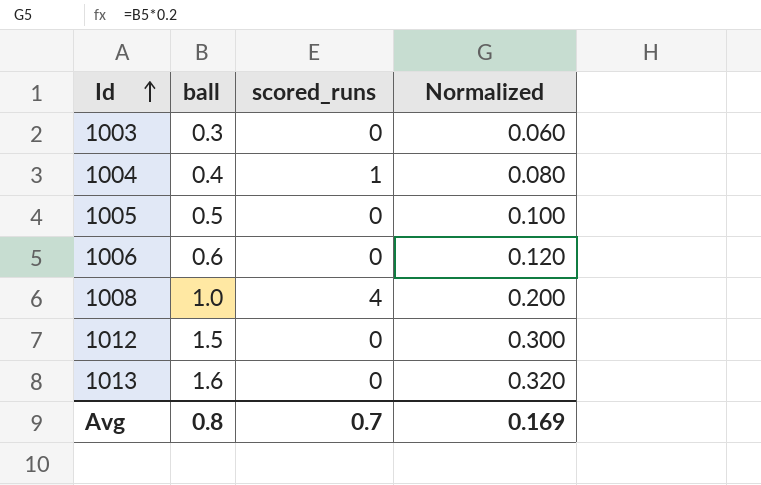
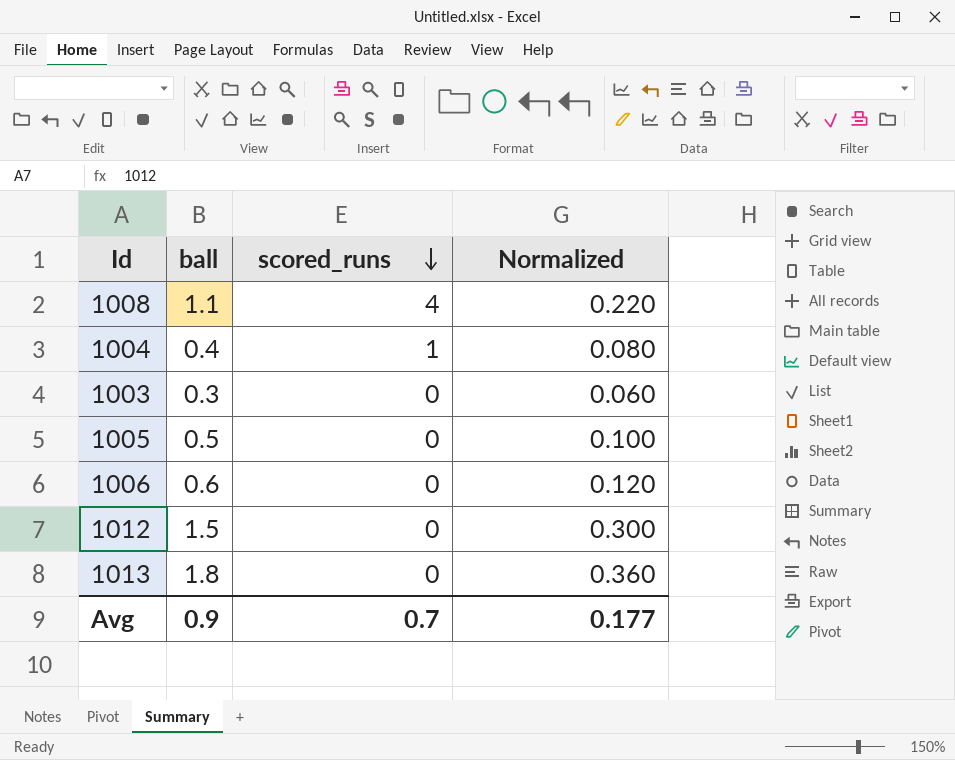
row order: Id ascending -> scored_runs descending
1008 | ball: 1.0 -> 1.1
1008 | Normalized: 0.200 -> 0.220
1013 | ball: 1.6 -> 1.8
1013 | Normalized: 0.320 -> 0.360
Avg | ball: 0.8 -> 0.9
Avg | Normalized: 0.169 -> 0.177

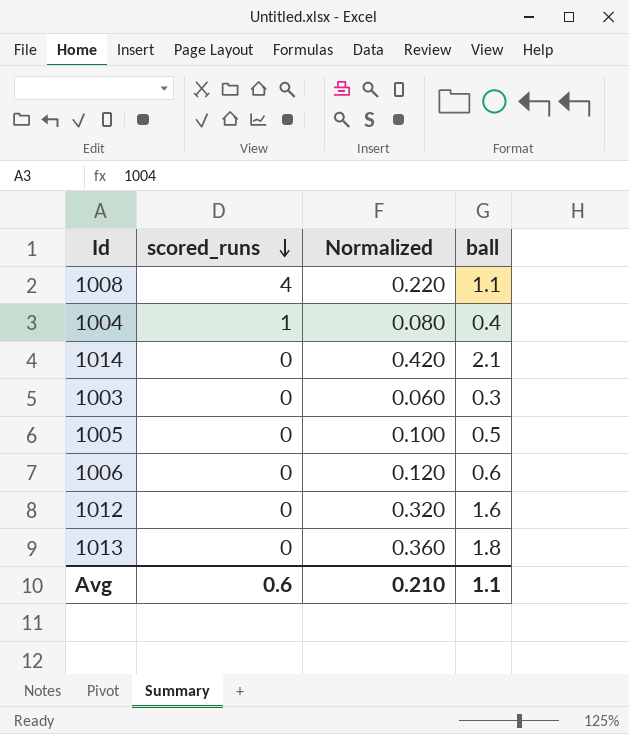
column ball | position: 2 -> 4
row 1014: none -> 0 | 0.420 | 2.1
1012 | Normalized: 0.300 -> 0.320
1012 | ball: 1.5 -> 1.6
Avg | scored_runs: 0.7 -> 0.6
Avg | Normalized: 0.177 -> 0.210
Avg | ball: 0.9 -> 1.1

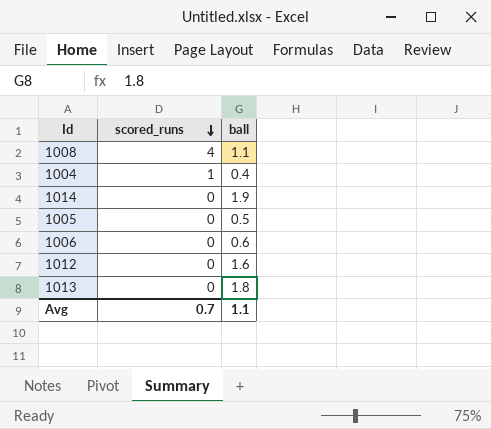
column Normalized | formula: [ball] * 0.2 -> none
row 1003: 0 | 0.060 | 0.3 -> none
1014 | ball: 2.1 -> 1.9
Avg | scored_runs: 0.6 -> 0.7

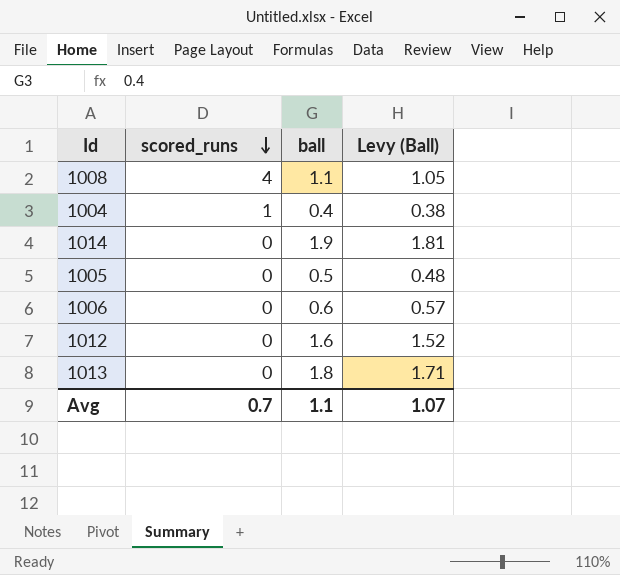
column Levy (Ball) | formula: none -> [ball] * 0.95

